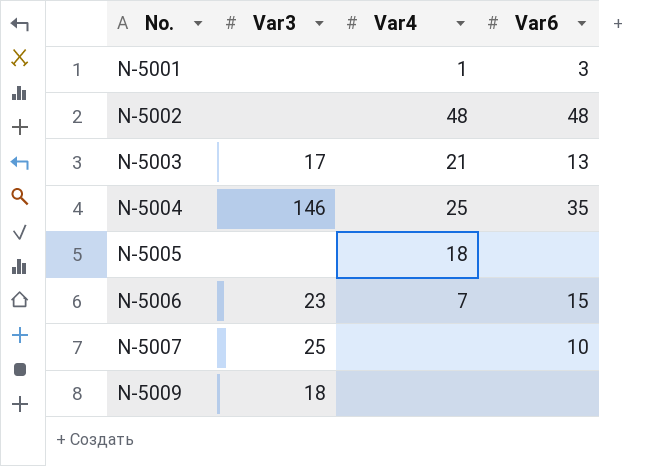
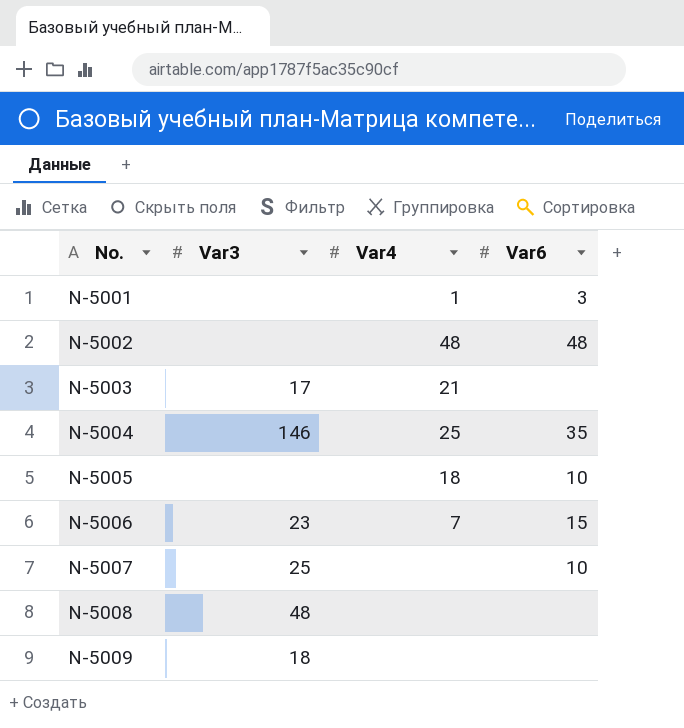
N-5003 | Var6: 13 -> none
N-5005 | Var6: none -> 10
row N-5008: none -> 48 | none | none

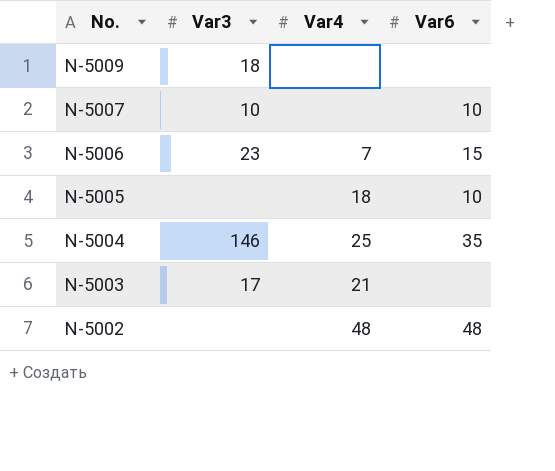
row order: No. ascending -> No. descending
row N-5001: none | 1 | 3 -> none
row N-5008: 48 | none | none -> none
N-5007 | Var3: 25 -> 10

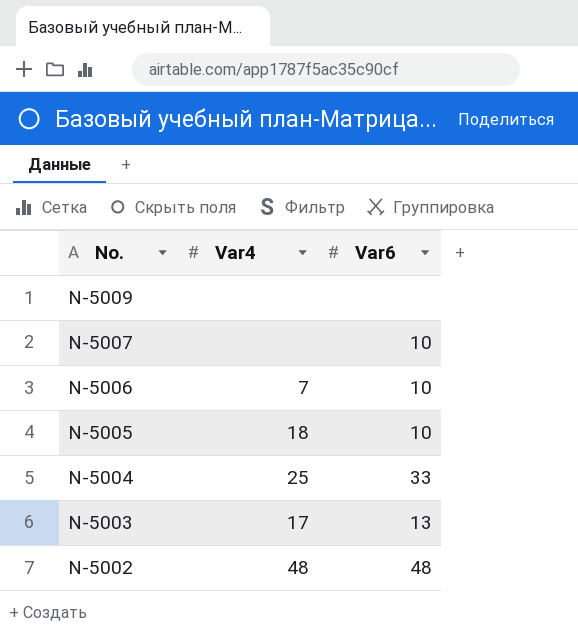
column Var3 | position: 2 -> none
N-5006 | Var6: 15 -> 10
N-5004 | Var6: 35 -> 33
N-5003 | Var4: 21 -> 17
N-5003 | Var6: none -> 13

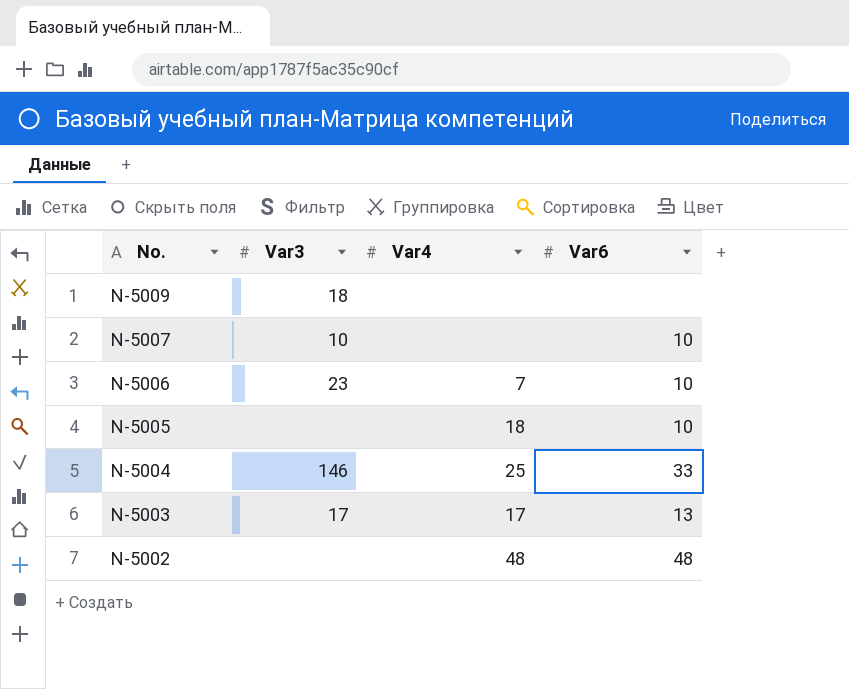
column Var3 | position: none -> 2

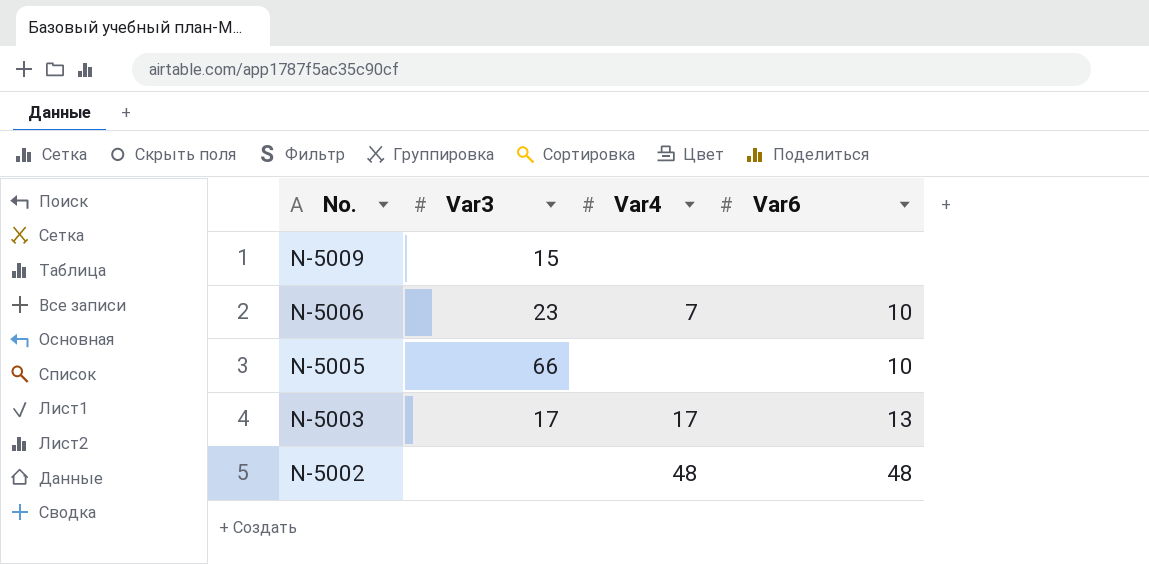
row N-5007: 10 | none | 10 -> none
row N-5004: 146 | 25 | 33 -> none
N-5009 | Var3: 18 -> 15
N-5005 | Var3: none -> 66
N-5005 | Var4: 18 -> none

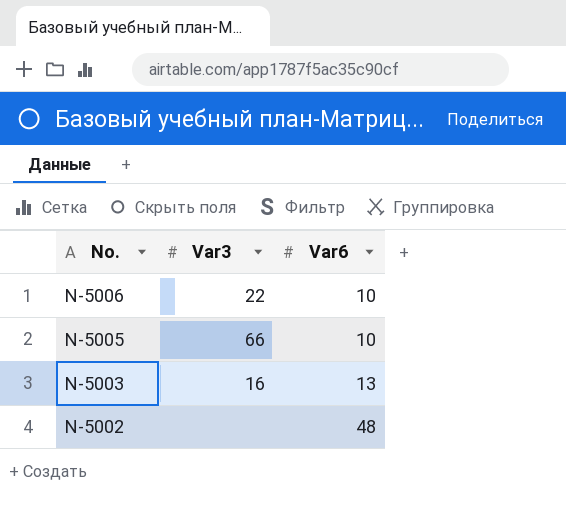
column Var4 | position: 3 -> none
row N-5009: 15 | none | none -> none
N-5006 | Var3: 23 -> 22
N-5003 | Var3: 17 -> 16

